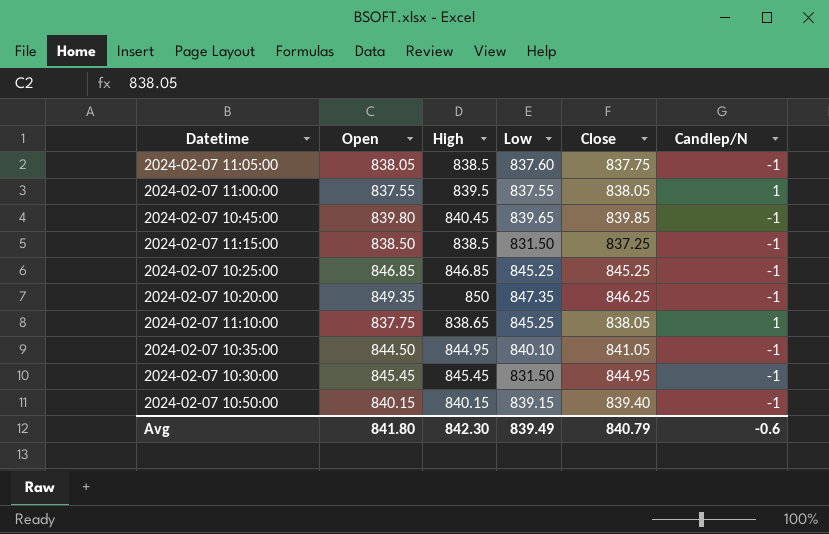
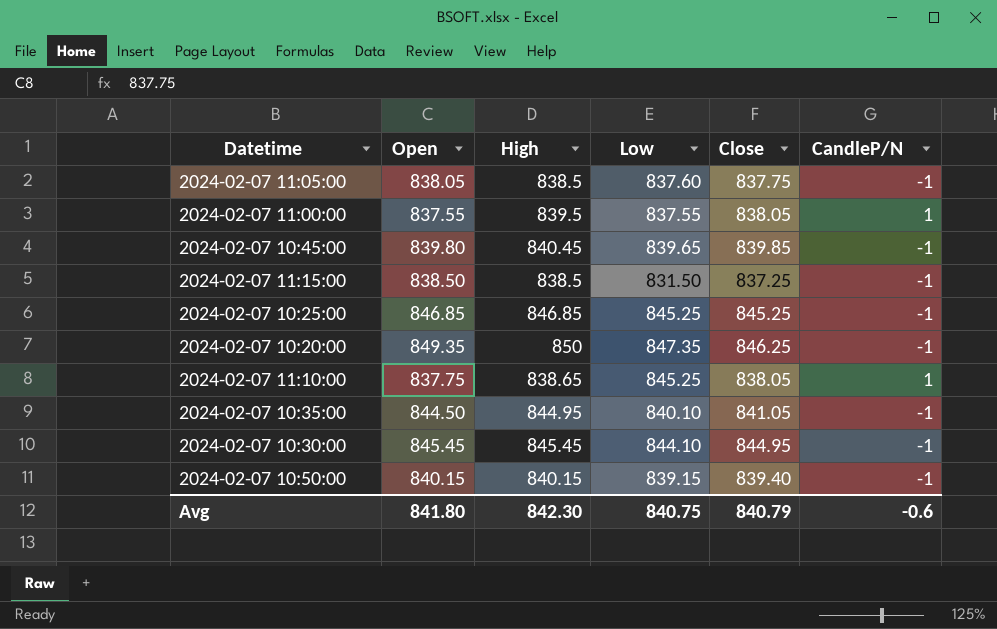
column name: Candlep/N -> CandleP/N
2024-02-07 10:30:00 | Low: 831.50 -> 844.10
Avg | Low: 839.49 -> 840.75

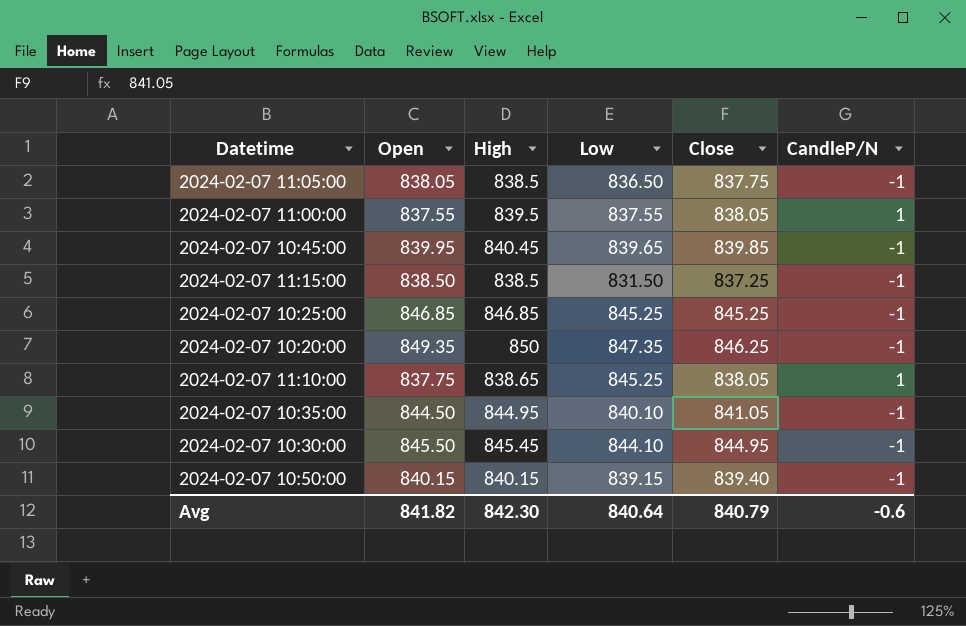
2024-02-07 11:05:00 | Low: 837.60 -> 836.50
2024-02-07 10:45:00 | Open: 839.80 -> 839.95
2024-02-07 10:30:00 | Open: 845.45 -> 845.50
Avg | Open: 841.80 -> 841.82
Avg | Low: 840.75 -> 840.64

